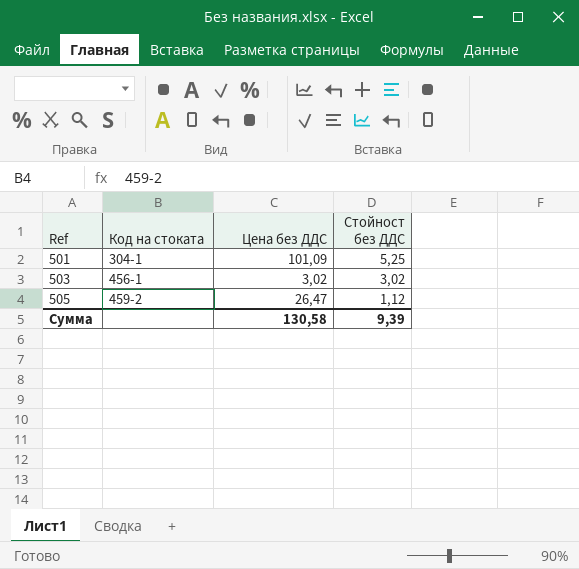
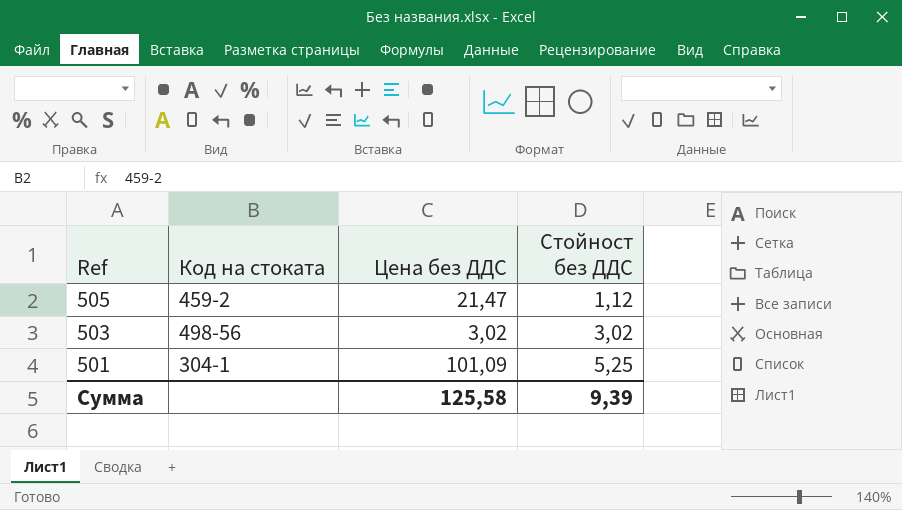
row order: Ref ascending -> Ref descending
505 | Цена без ДДС: 26,47 -> 21,47
503 | Код на стоката: 456-1 -> 498-56
Сумма | Цена без ДДС: 130,58 -> 125,58

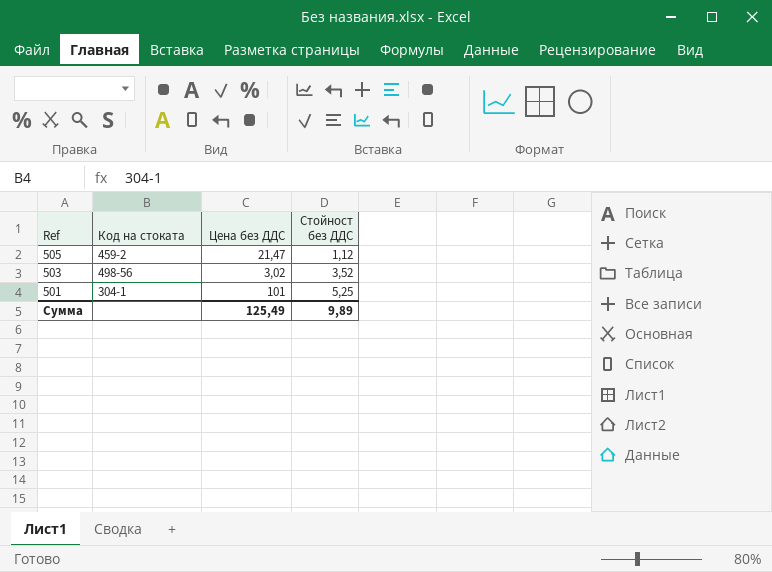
503 | Стойност без ДДС: 3,02 -> 3,52
501 | Цена без ДДС: 101,09 -> 101
Сумма | Цена без ДДС: 125,58 -> 125,49
Сумма | Стойност без ДДС: 9,39 -> 9,89

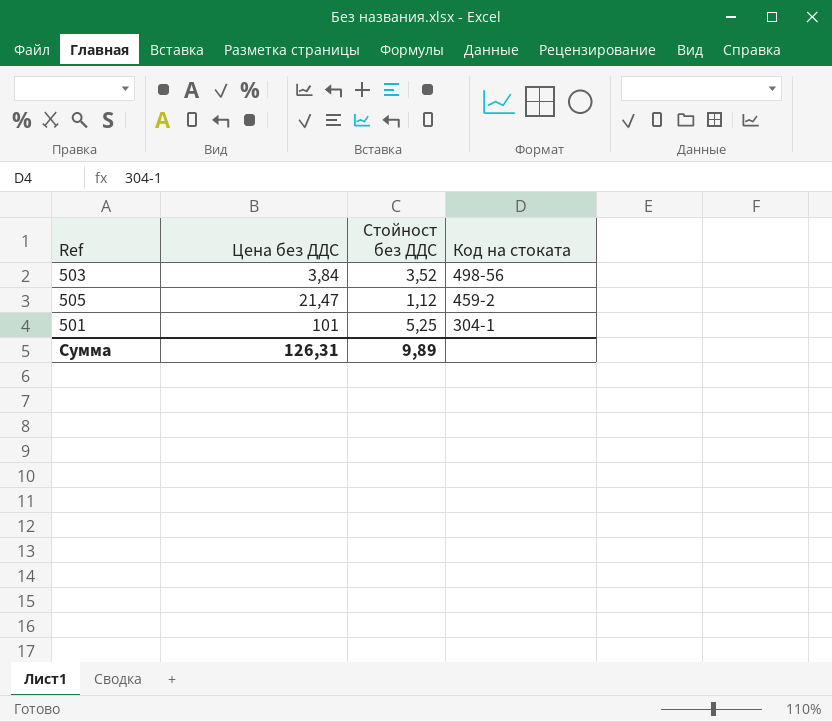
row order: Ref descending -> Цена без ДДС ascending
column Код на стоката | position: 2 -> 4
503 | Цена без ДДС: 3,02 -> 3,84
Сумма | Цена без ДДС: 125,49 -> 126,31

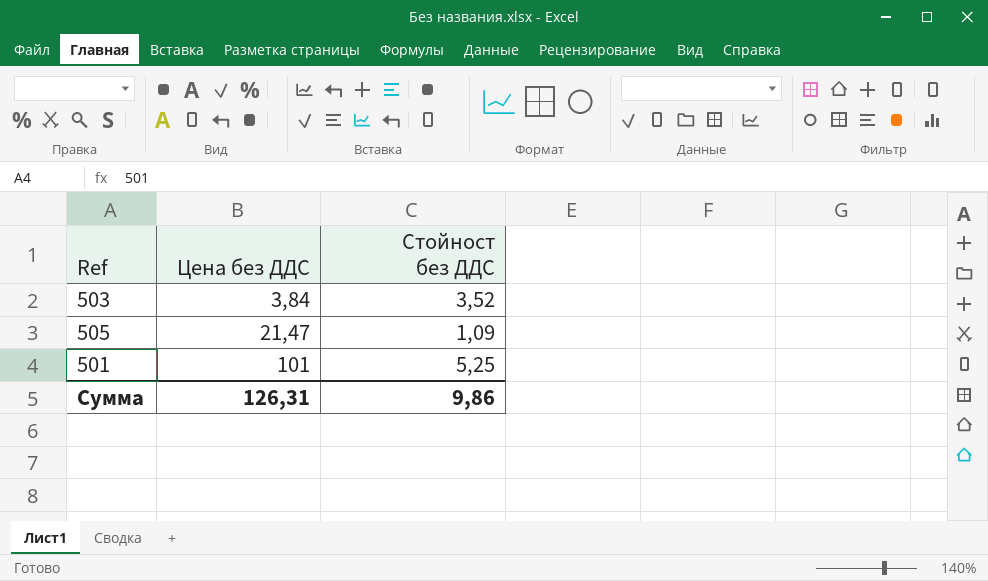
column Код на стоката | position: 4 -> none
505 | Стойност без ДДС: 1,12 -> 1,09
Сумма | Стойност без ДДС: 9,89 -> 9,86

